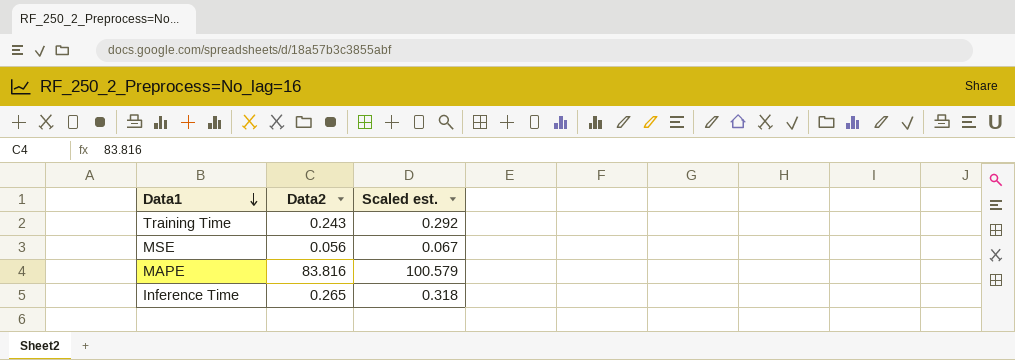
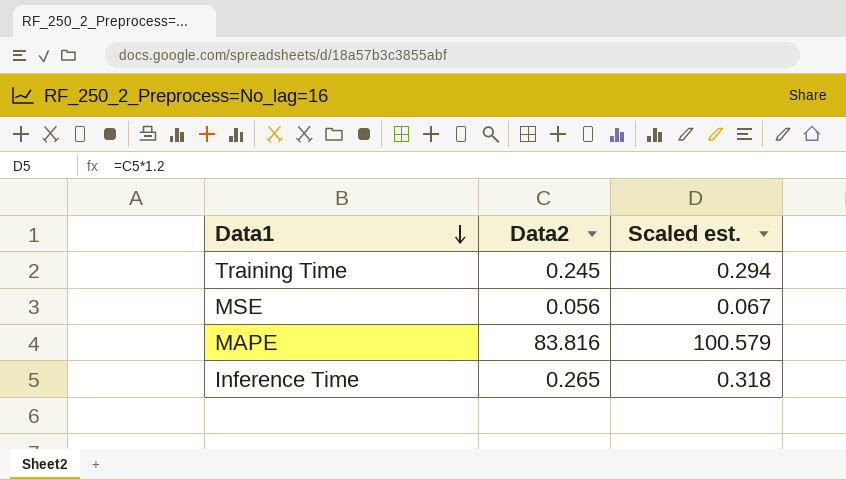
Training Time | Data2: 0.243 -> 0.245
Training Time | Scaled est.: 0.292 -> 0.294

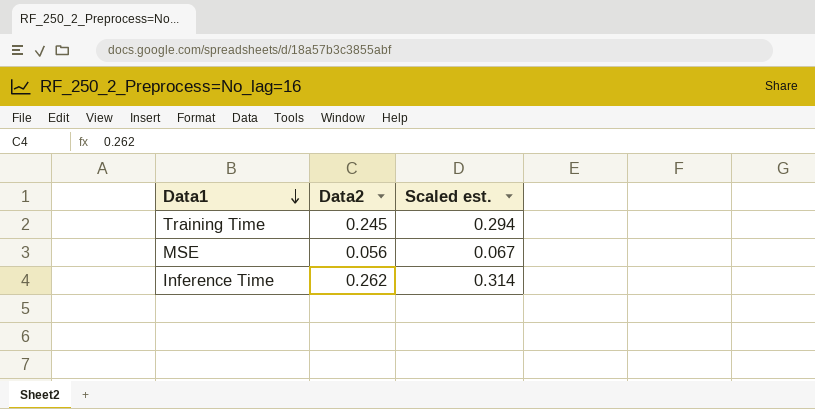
row MAPE: 83.816 | 100.579 -> none
Inference Time | Data2: 0.265 -> 0.262
Inference Time | Scaled est.: 0.318 -> 0.314

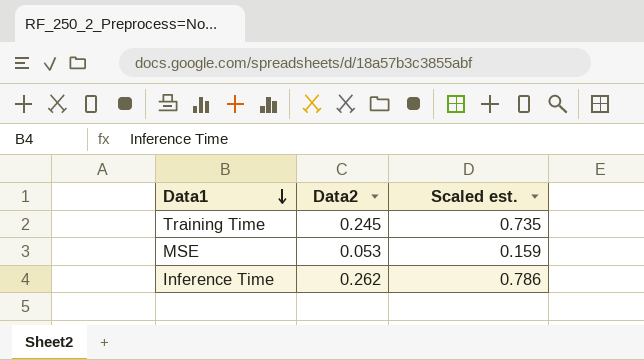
column Scaled est. | formula: [Data2] * 1.2 -> [Data2] * 3
MSE | Data2: 0.056 -> 0.053

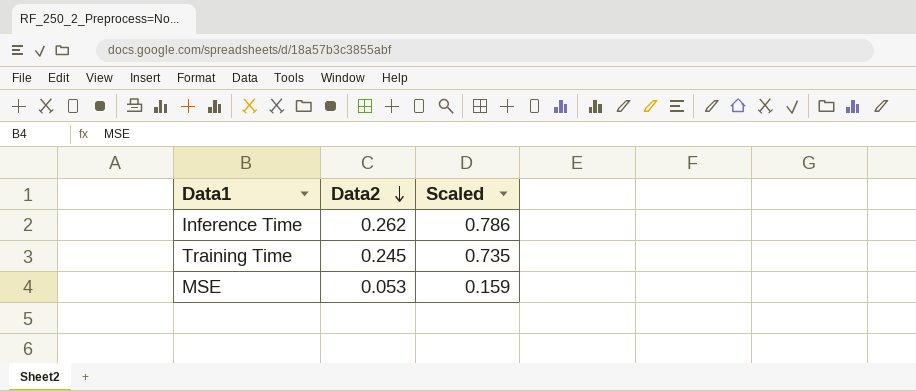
row order: Data1 descending -> Data2 descending
column name: Scaled est. -> Scaled

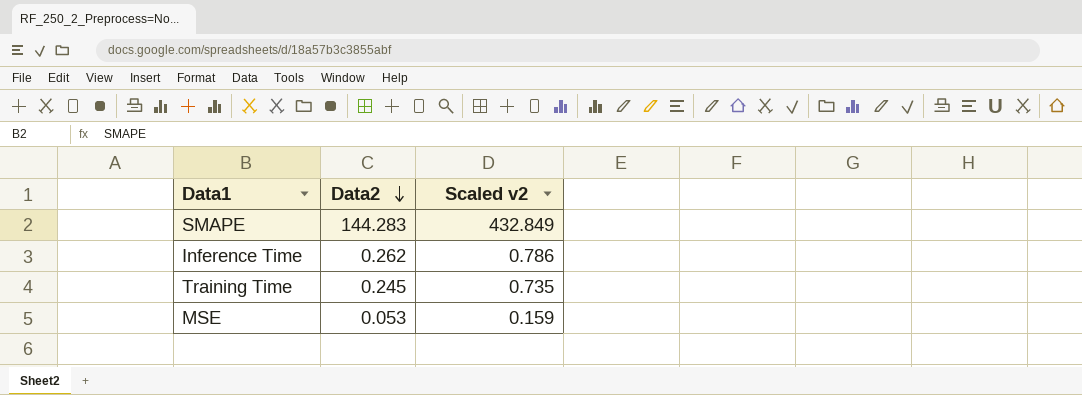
column name: Scaled -> Scaled v2
row SMAPE: none -> 144.283 | 432.849

